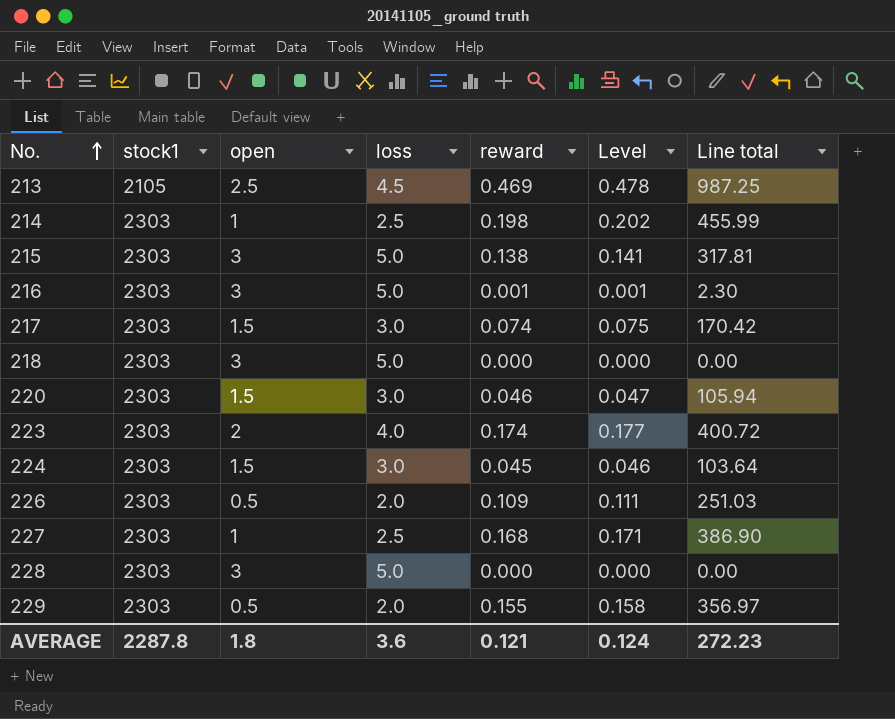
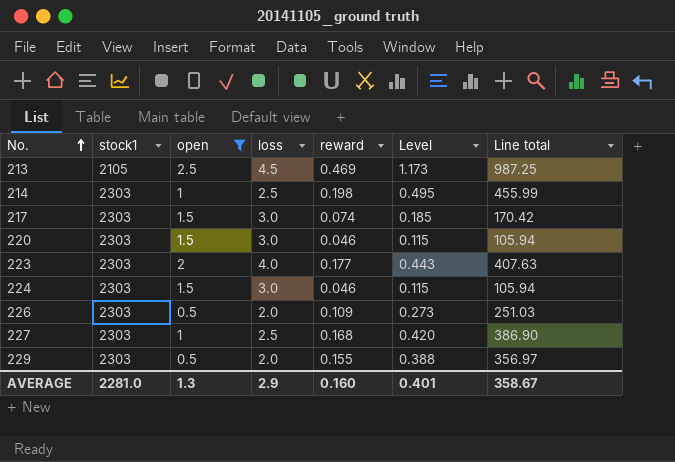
filter: none -> open != 3
column Level | formula: [reward] * 1.02 -> [reward] * 2.5
223 | reward: 0.174 -> 0.177
223 | Line total: 400.72 -> 407.63
224 | reward: 0.045 -> 0.046
224 | Line total: 103.64 -> 105.94
AVERAGE | stock1: 2287.8 -> 2281.0
AVERAGE | open: 1.8 -> 1.3
AVERAGE | loss: 3.6 -> 2.9
AVERAGE | reward: 0.121 -> 0.160
AVERAGE | Level: 0.124 -> 0.401
AVERAGE | Line total: 272.23 -> 358.67

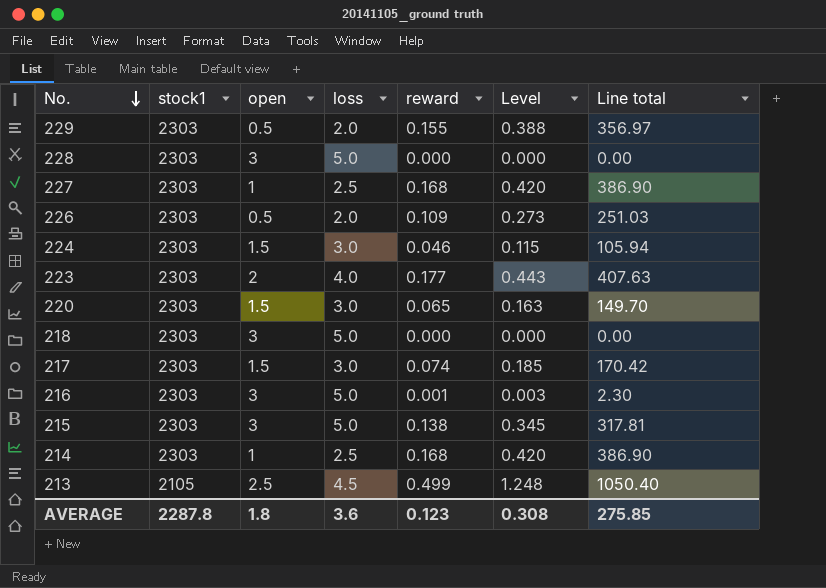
filter: open != 3 -> none
row order: No. ascending -> No. descending
220 | reward: 0.046 -> 0.065
220 | Level: 0.115 -> 0.163
220 | Line total: 105.94 -> 149.70
214 | reward: 0.198 -> 0.168
214 | Level: 0.495 -> 0.420
214 | Line total: 455.99 -> 386.90
213 | reward: 0.469 -> 0.499
213 | Level: 1.173 -> 1.248
213 | Line total: 987.25 -> 1050.40
AVERAGE | stock1: 2281.0 -> 2287.8
AVERAGE | open: 1.3 -> 1.8
AVERAGE | loss: 2.9 -> 3.6
AVERAGE | reward: 0.160 -> 0.123
AVERAGE | Level: 0.401 -> 0.308
AVERAGE | Line total: 358.67 -> 275.85

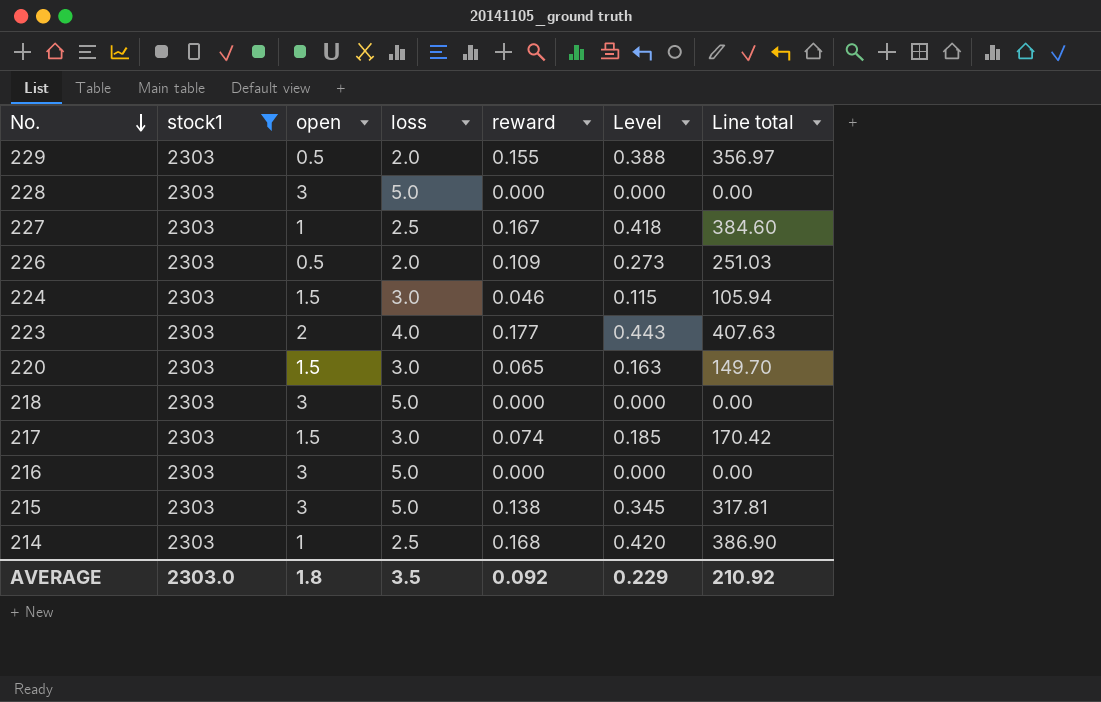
filter: none -> stock1 = 2303
227 | reward: 0.168 -> 0.167
227 | Level: 0.420 -> 0.418
227 | Line total: 386.90 -> 384.60
216 | reward: 0.001 -> 0.000
216 | Level: 0.003 -> 0.000
216 | Line total: 2.30 -> 0.00
AVERAGE | stock1: 2287.8 -> 2303.0
AVERAGE | loss: 3.6 -> 3.5
AVERAGE | reward: 0.123 -> 0.092
AVERAGE | Level: 0.308 -> 0.229
AVERAGE | Line total: 275.85 -> 210.92

